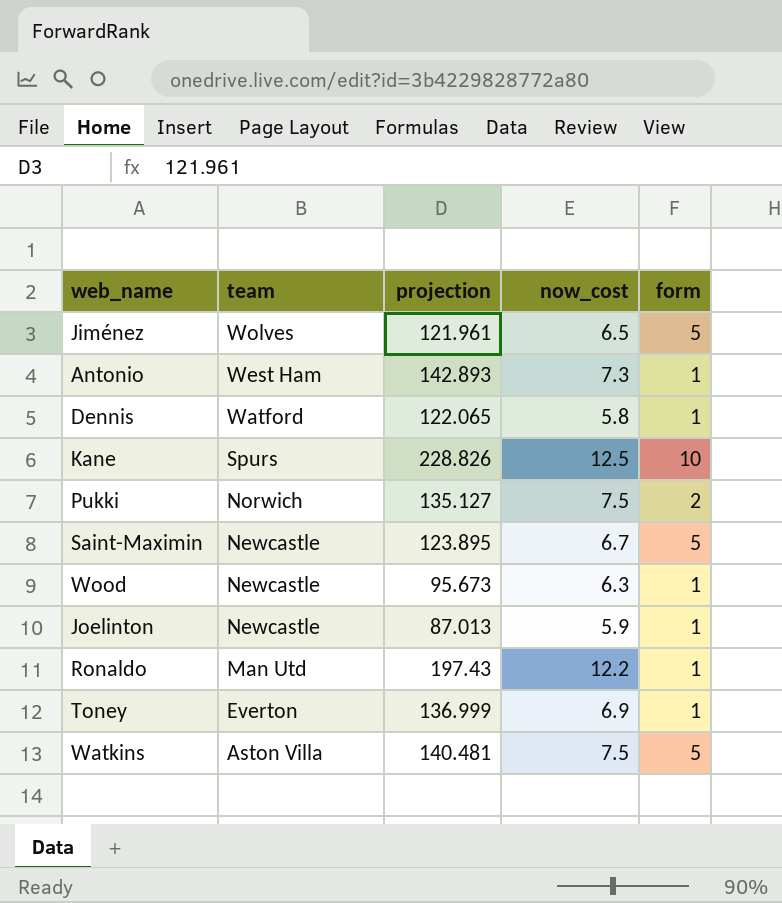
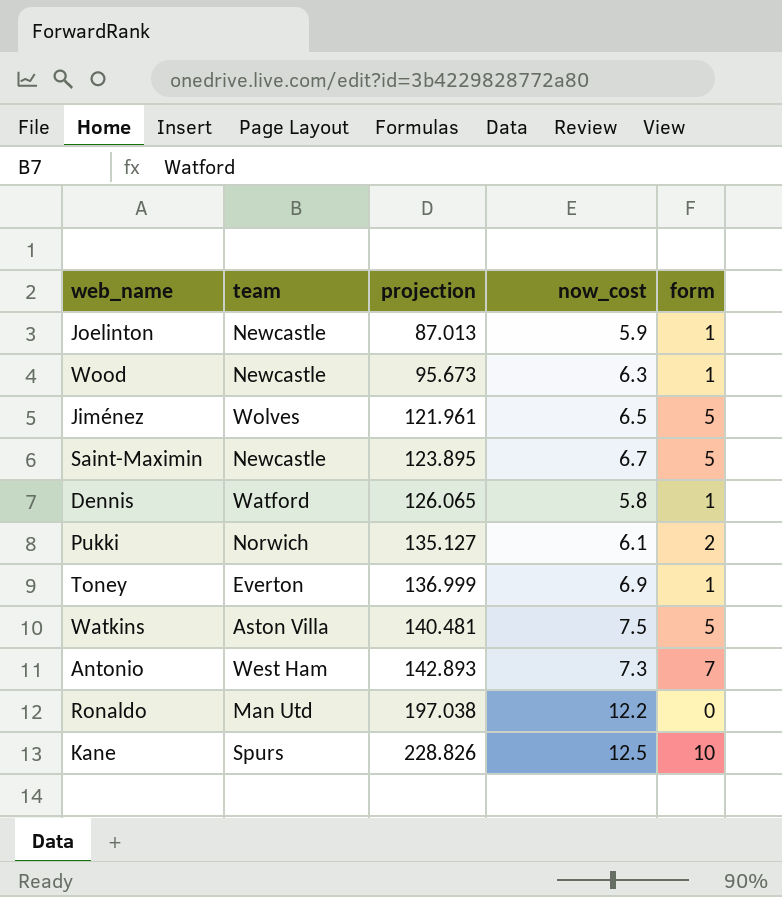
row order: team descending -> projection ascending
Dennis | projection: 122.065 -> 126.065
Pukki | now_cost: 7.5 -> 6.1
Antonio | form: 1 -> 7
Ronaldo | projection: 197.43 -> 197.038
Ronaldo | form: 1 -> 0

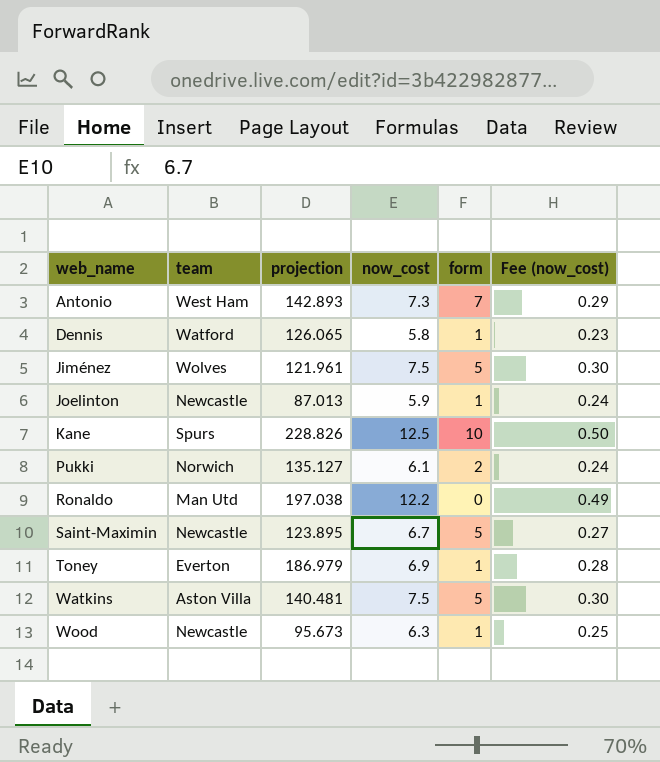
row order: projection ascending -> web_name ascending
column Fee (now_cost) | formula: none -> [now_cost] * 0.04
Jiménez | now_cost: 6.5 -> 7.5
Toney | projection: 136.999 -> 186.979

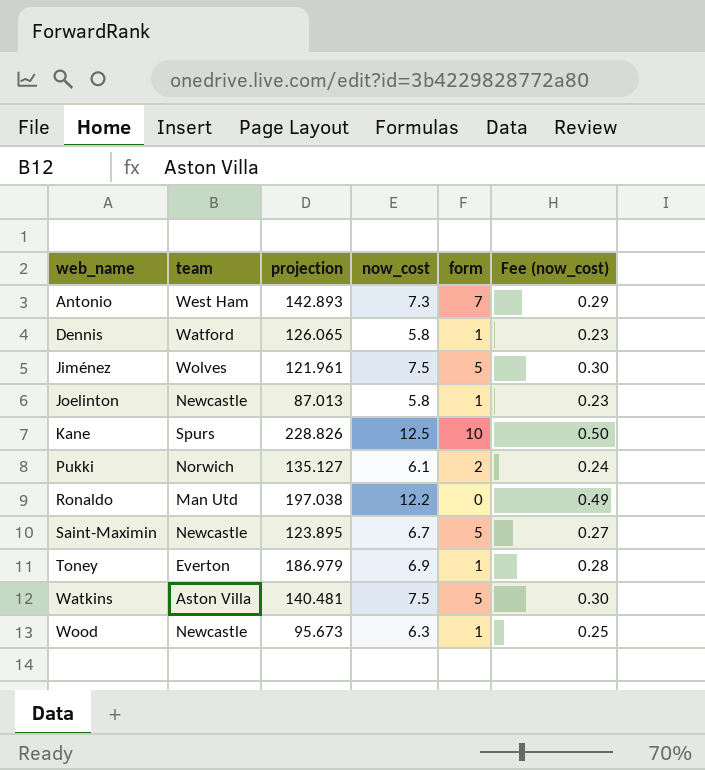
Joelinton | now_cost: 5.9 -> 5.8
Joelinton | Fee (now_cost): 0.24 -> 0.23

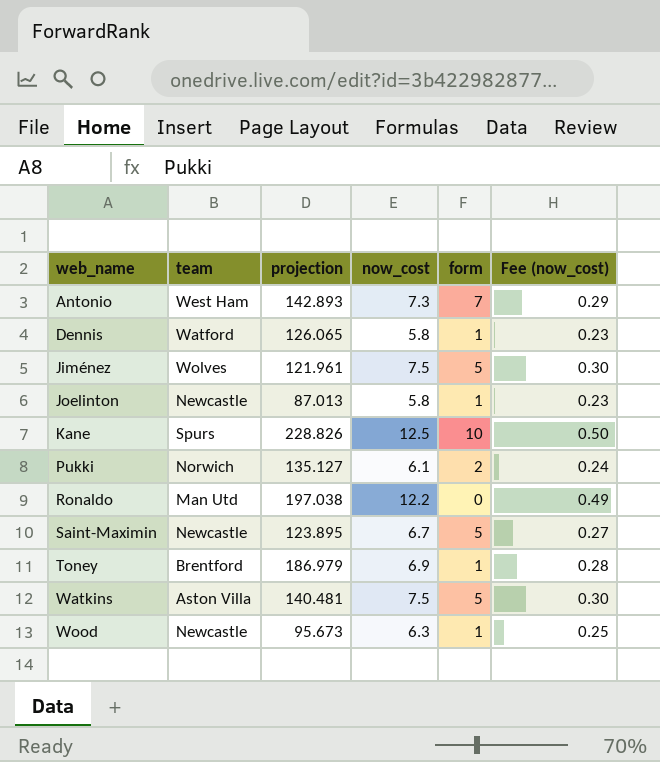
Toney | team: Everton -> Brentford

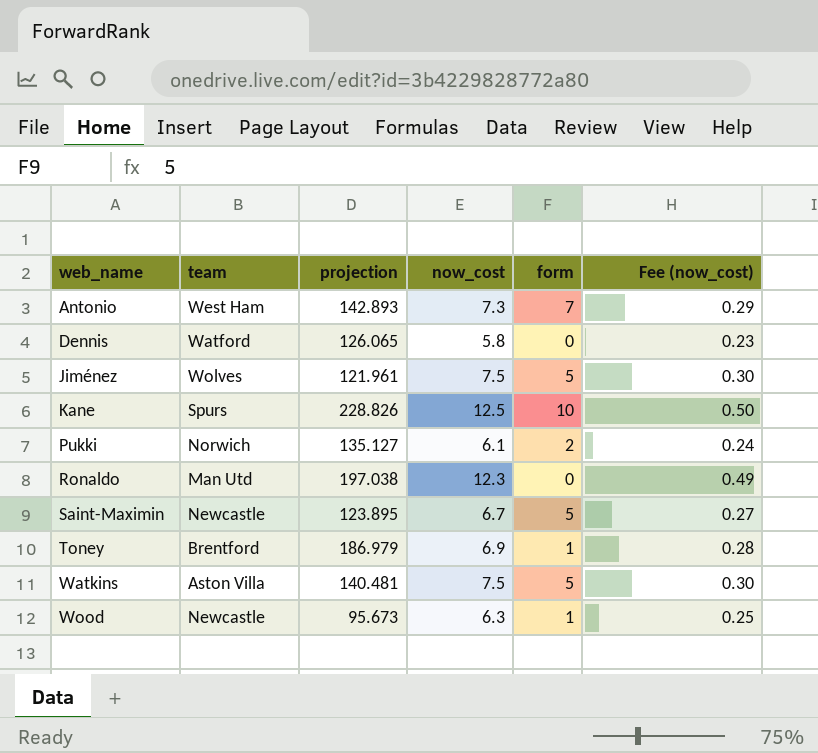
row Joelinton: Newcastle | 87.013 | 5.8 | 1 | 0.23 -> none
Dennis | form: 1 -> 0
Ronaldo | now_cost: 12.2 -> 12.3

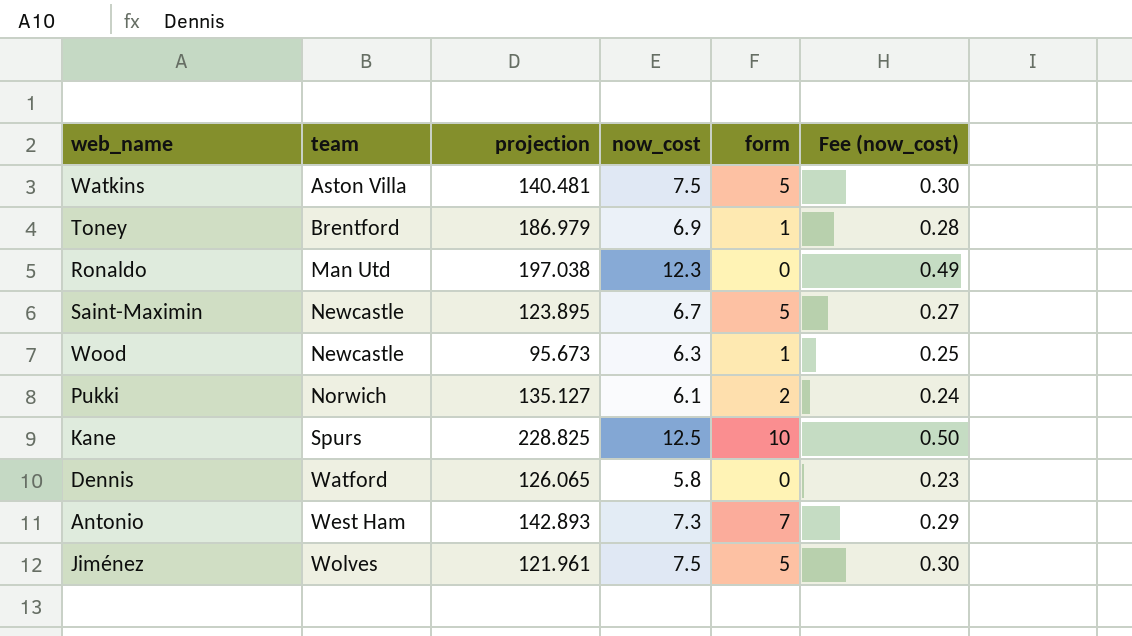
row order: web_name ascending -> team ascending
Kane | projection: 228.826 -> 228.825

